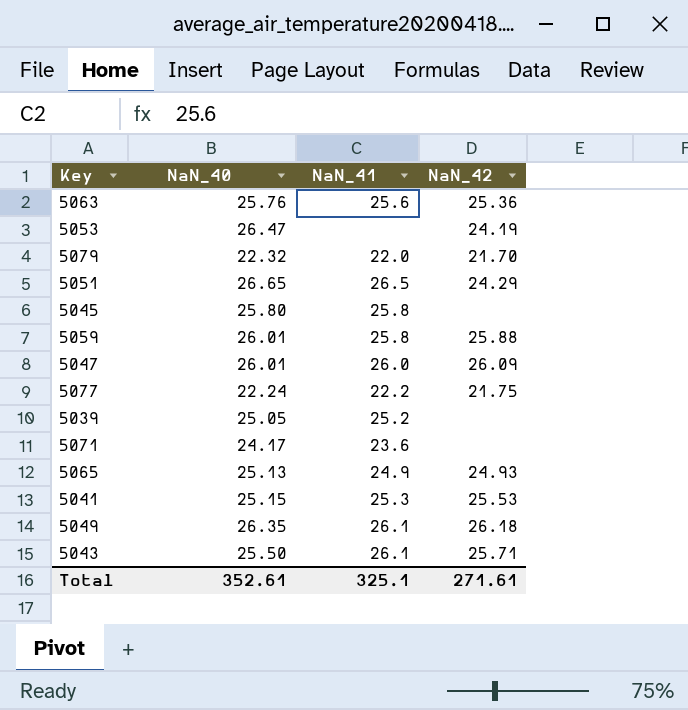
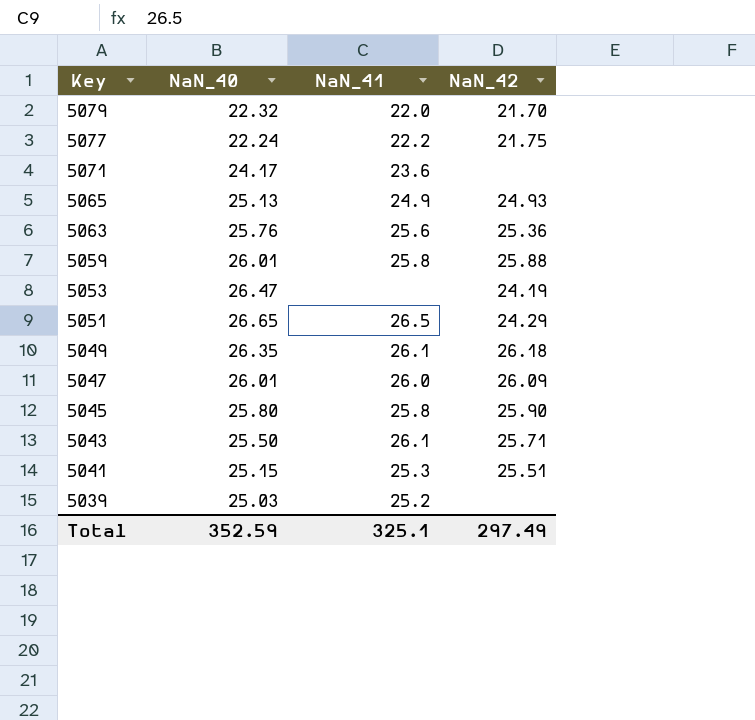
row order: none -> Key descending
5045 | NaN_42: none -> 25.90
5041 | NaN_42: 25.53 -> 25.51
5039 | NaN_40: 25.05 -> 25.03
Total | NaN_40: 352.61 -> 352.59
Total | NaN_42: 271.61 -> 297.49

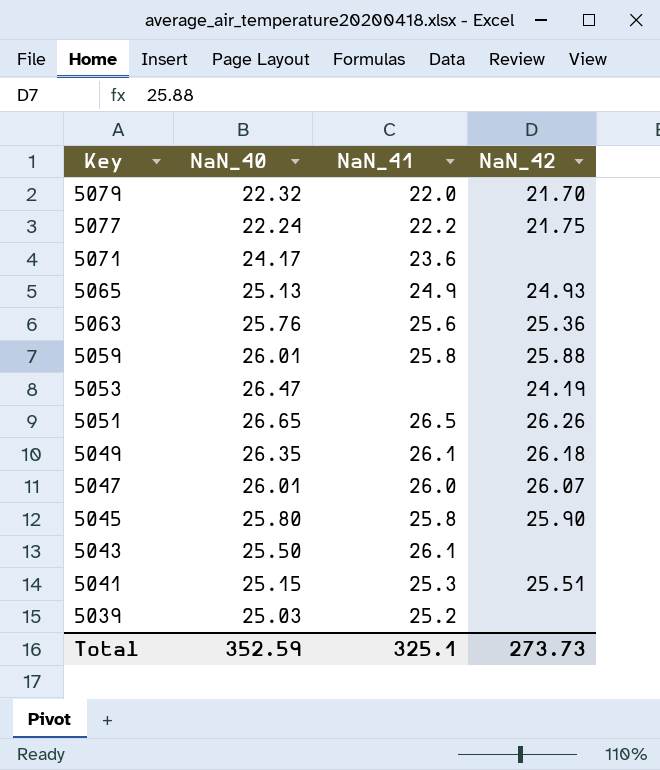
5051 | NaN_42: 24.29 -> 26.26
5047 | NaN_42: 26.09 -> 26.07
5043 | NaN_42: 25.71 -> none
Total | NaN_42: 297.49 -> 273.73

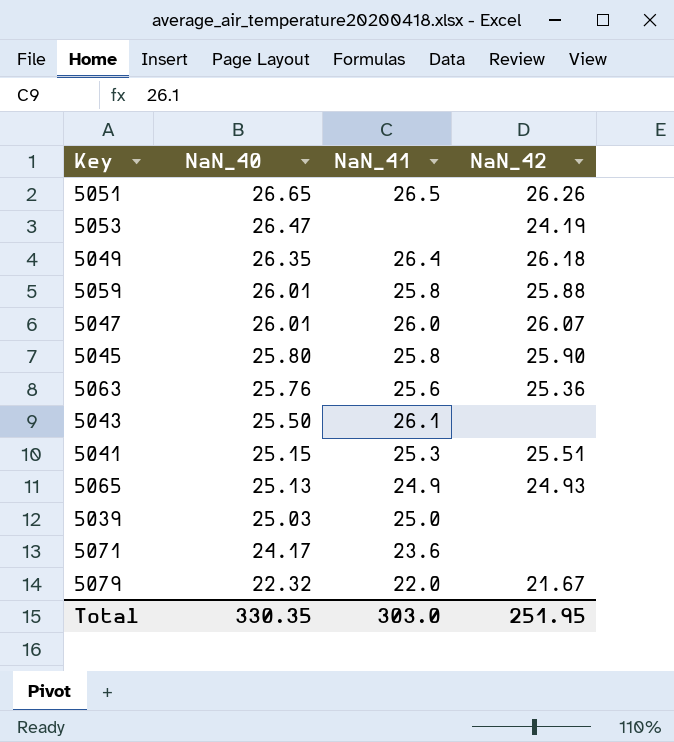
row order: Key descending -> NaN_40 descending
row 5077: 22.24 | 22.2 | 21.75 -> none
5049 | NaN_41: 26.1 -> 26.4
5039 | NaN_41: 25.2 -> 25.0
5079 | NaN_42: 21.70 -> 21.67
Total | NaN_40: 352.59 -> 330.35
Total | NaN_41: 325.1 -> 303.0
Total | NaN_42: 273.73 -> 251.95

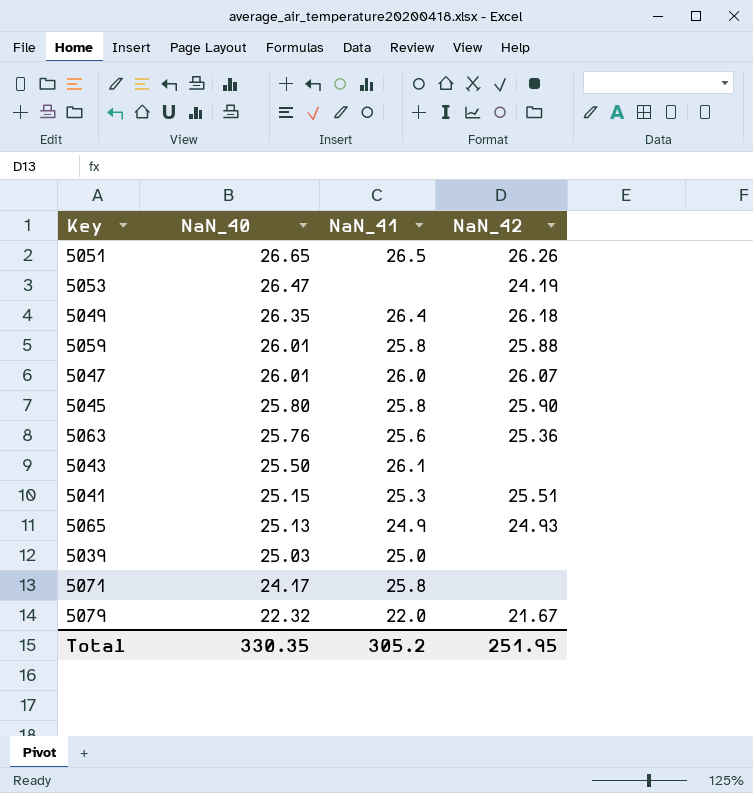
5071 | NaN_41: 23.6 -> 25.8
Total | NaN_41: 303.0 -> 305.2

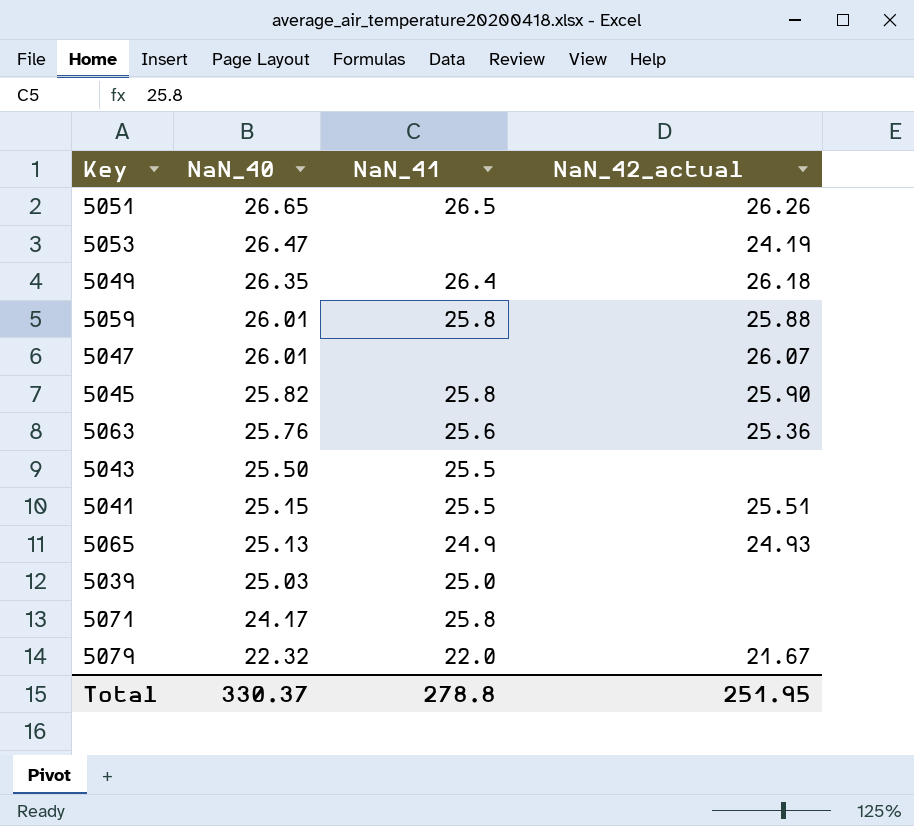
column name: NaN_42 -> NaN_42_actual
5047 | NaN_41: 26.0 -> none
5045 | NaN_40: 25.80 -> 25.82
5043 | NaN_41: 26.1 -> 25.5
5041 | NaN_41: 25.3 -> 25.5
Total | NaN_40: 330.35 -> 330.37
Total | NaN_41: 305.2 -> 278.8

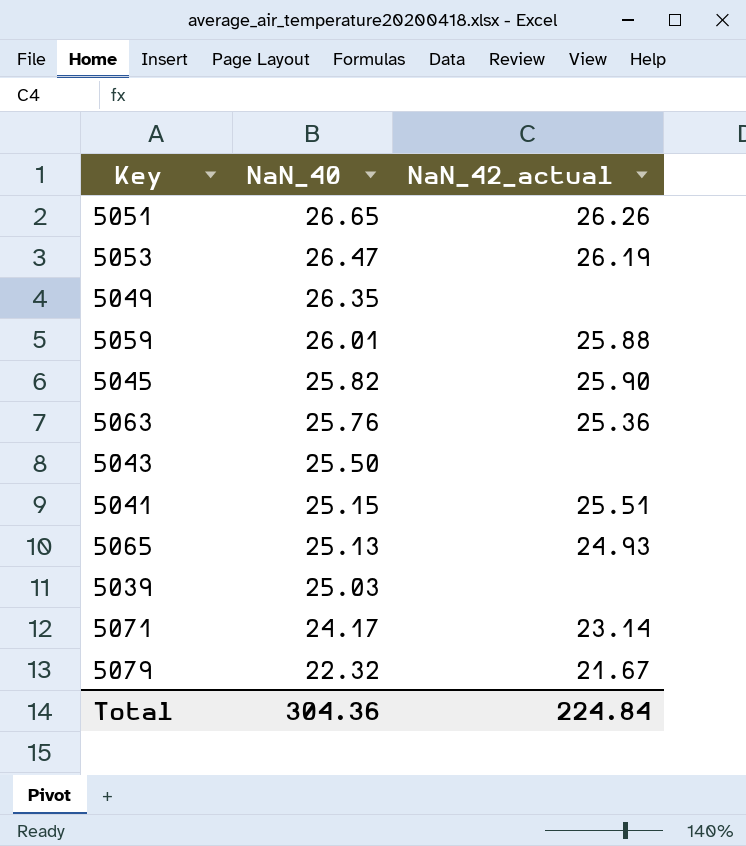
column NaN_41 | position: 3 -> none
row 5047: 26.01 | none | 26.07 -> none
5053 | NaN_42_actual: 24.19 -> 26.19
5049 | NaN_42_actual: 26.18 -> none
5071 | NaN_42_actual: none -> 23.14
Total | NaN_40: 330.37 -> 304.36
Total | NaN_42_actual: 251.95 -> 224.84

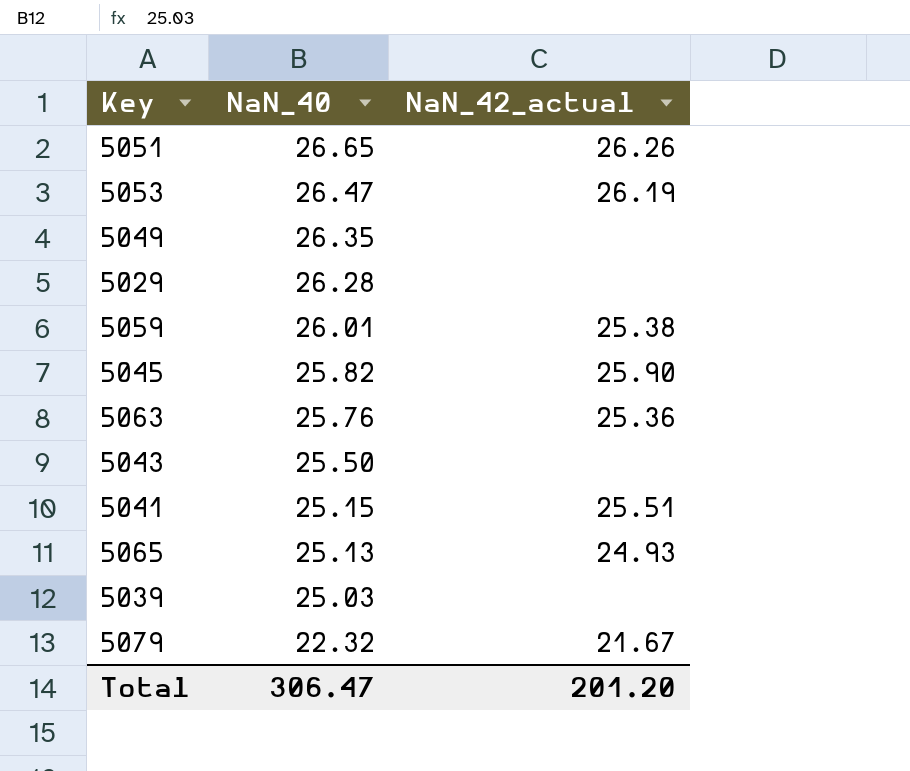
row 5071: 24.17 | 23.14 -> none
row 5029: none -> 26.28 | none
5059 | NaN_42_actual: 25.88 -> 25.38
Total | NaN_40: 304.36 -> 306.47
Total | NaN_42_actual: 224.84 -> 201.20

